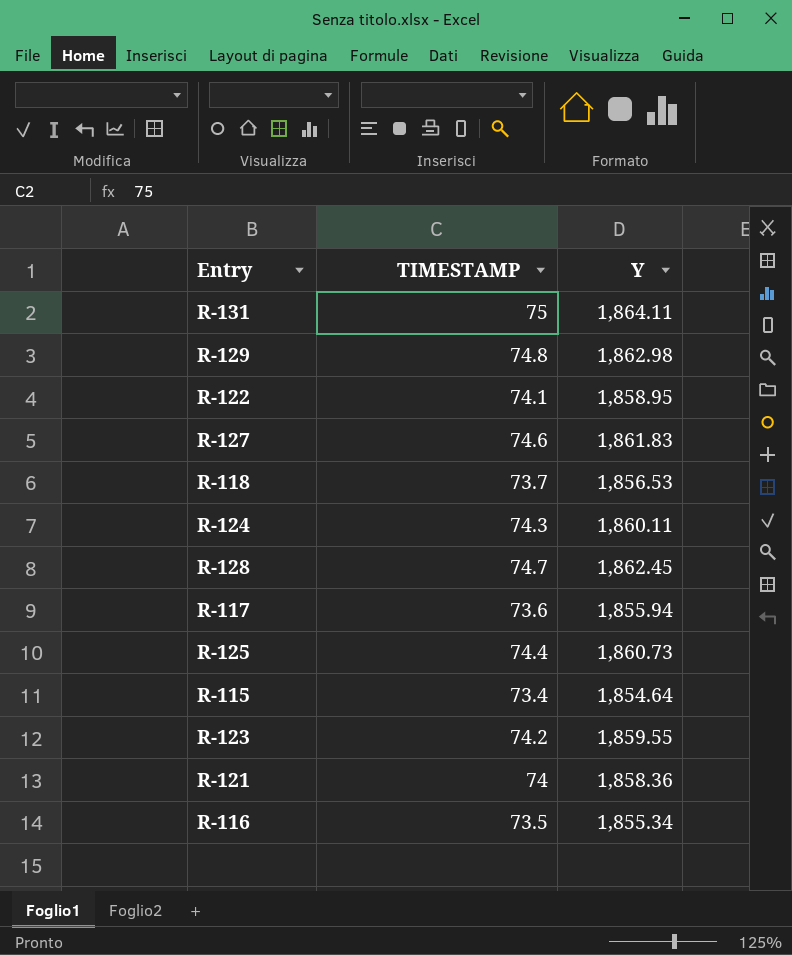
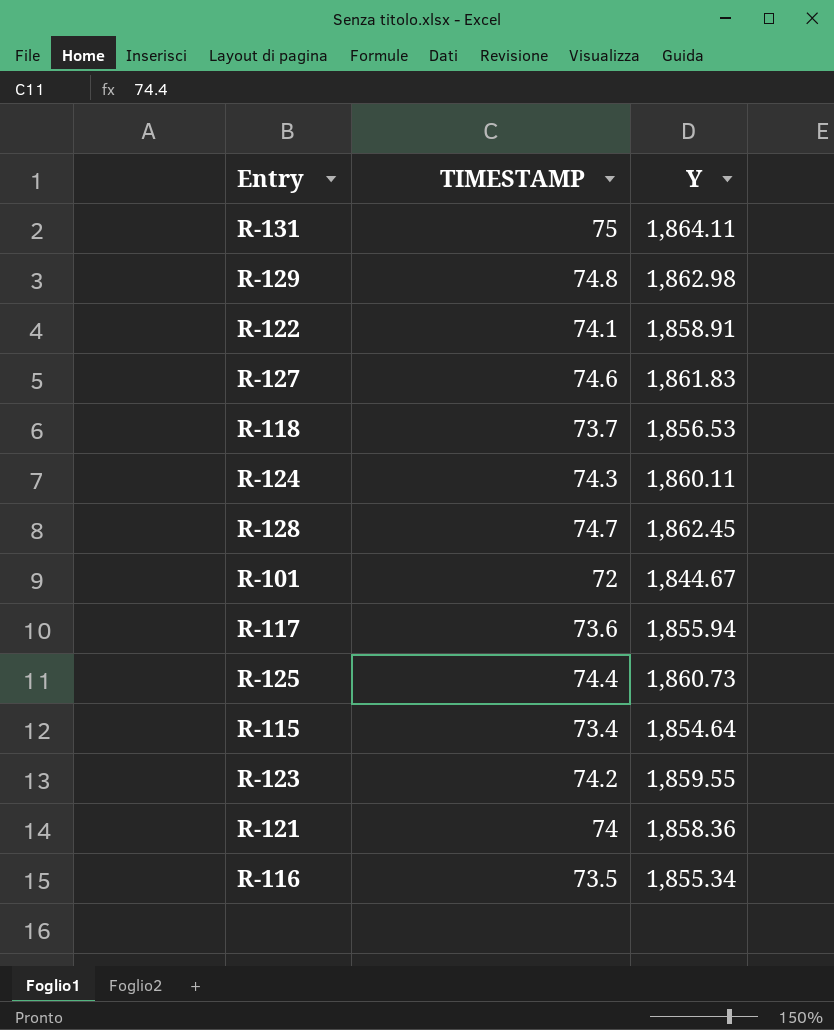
R-122 | Y: 1,858.95 -> 1,858.91
row R-101: none -> 72 | 1,844.67

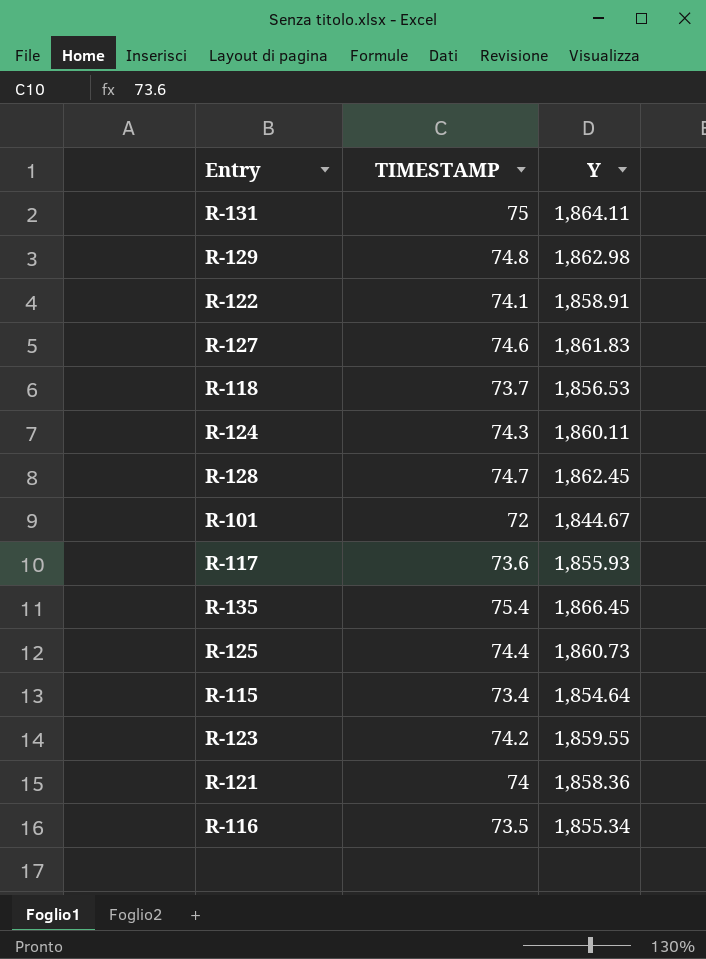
R-117 | Y: 1,855.94 -> 1,855.93
row R-135: none -> 75.4 | 1,866.45

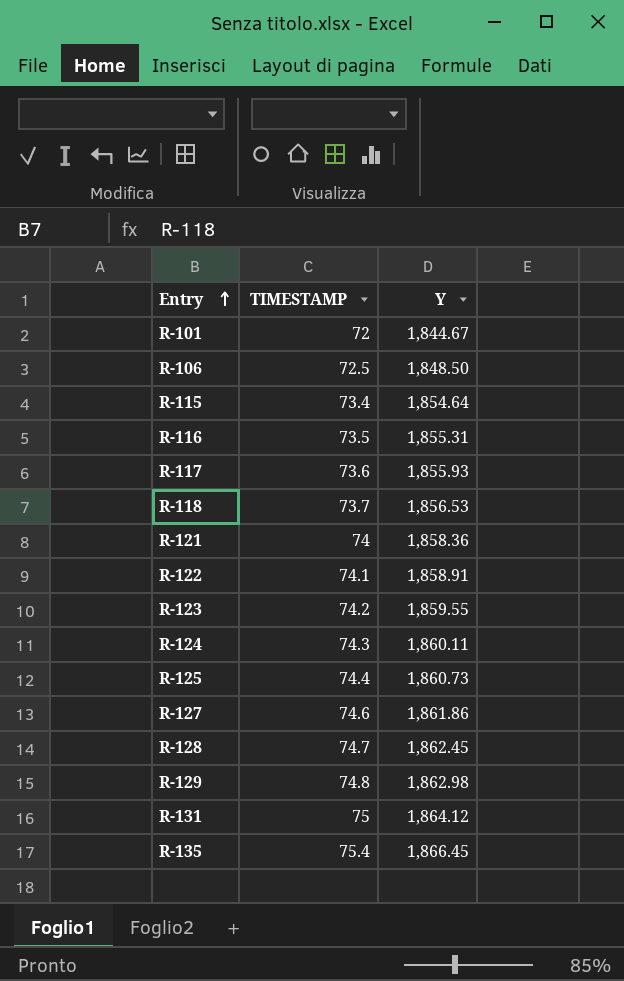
row order: none -> Entry ascending
row R-106: none -> 72.5 | 1,848.50
R-116 | Y: 1,855.34 -> 1,855.31
R-127 | Y: 1,861.83 -> 1,861.86
R-131 | Y: 1,864.11 -> 1,864.12

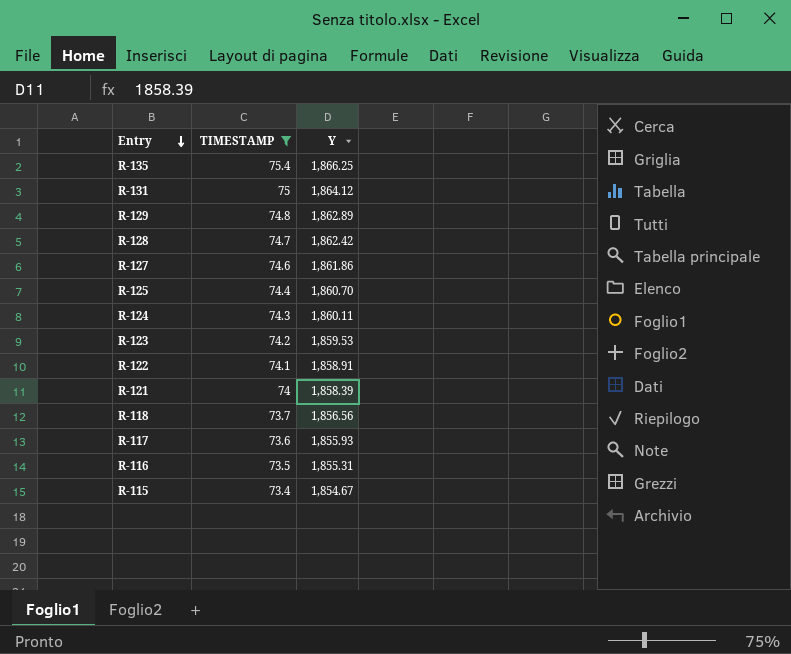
filter: none -> TIMESTAMP >= 73.4
row order: Entry ascending -> Entry descending
R-135 | Y: 1,866.45 -> 1,866.25
R-129 | Y: 1,862.98 -> 1,862.89
R-128 | Y: 1,862.45 -> 1,862.42
R-125 | Y: 1,860.73 -> 1,860.70
R-123 | Y: 1,859.55 -> 1,859.53
R-121 | Y: 1,858.36 -> 1,858.39
R-118 | Y: 1,856.53 -> 1,856.56
R-115 | Y: 1,854.64 -> 1,854.67

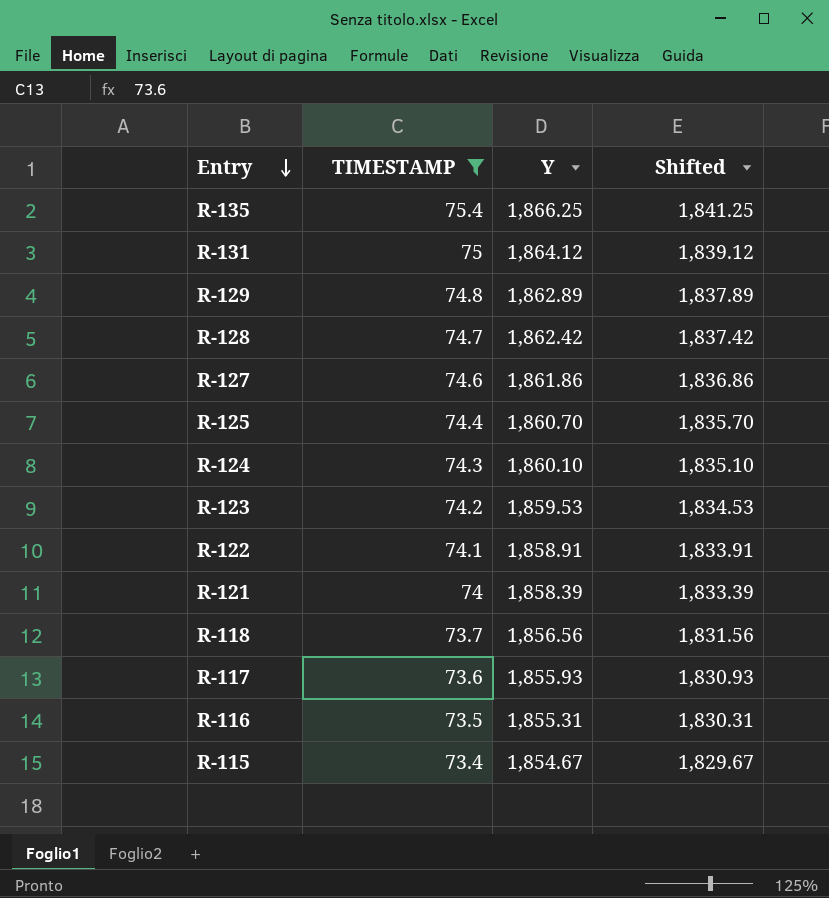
column Shifted | formula: none -> [Y] - 25
R-124 | Y: 1,860.11 -> 1,860.10

